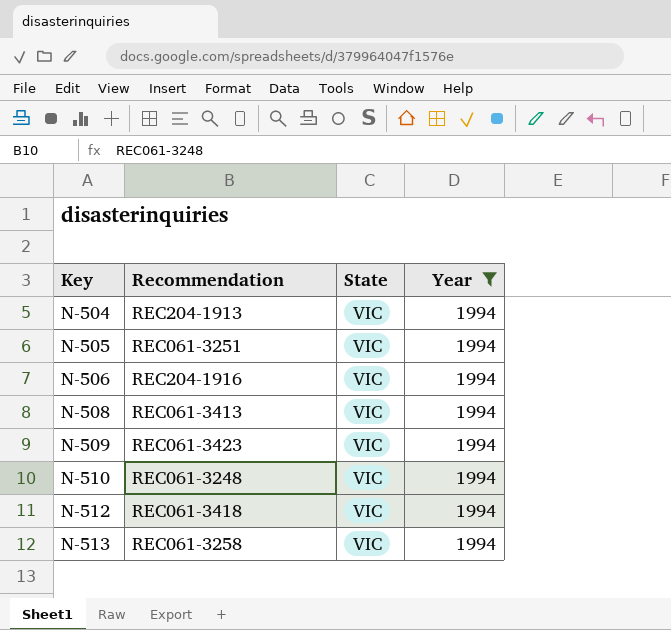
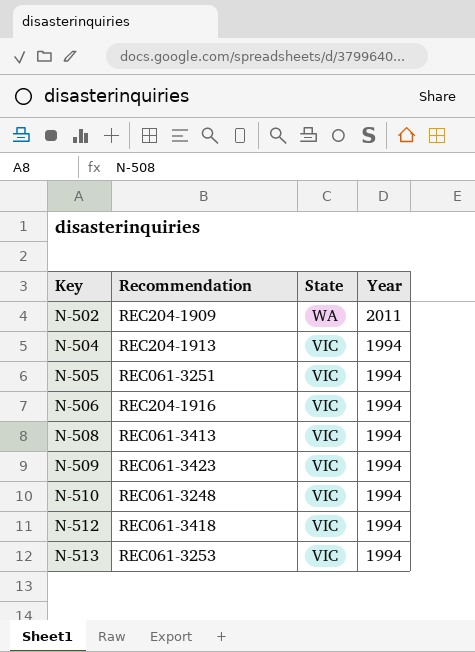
filter: Year = 1994 -> none
N-513 | Recommendation: REC061-3258 -> REC061-3253

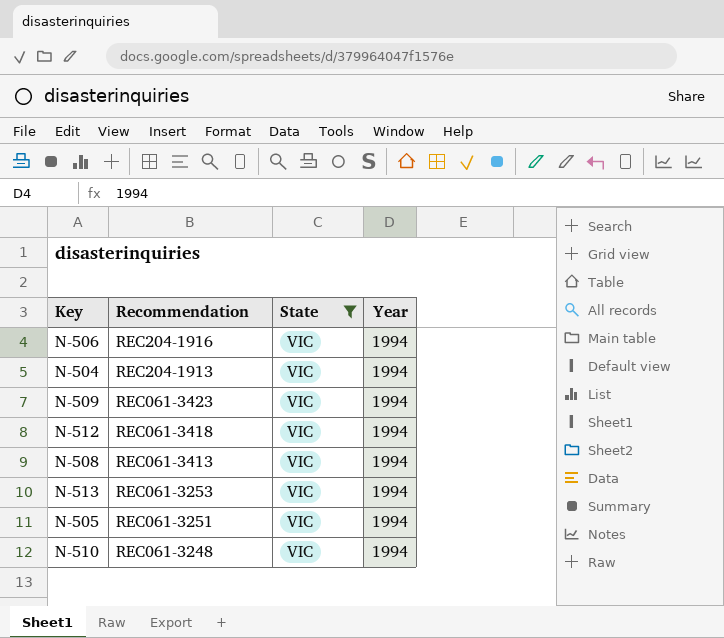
filter: none -> State = VIC
row order: Key ascending -> Recommendation descending

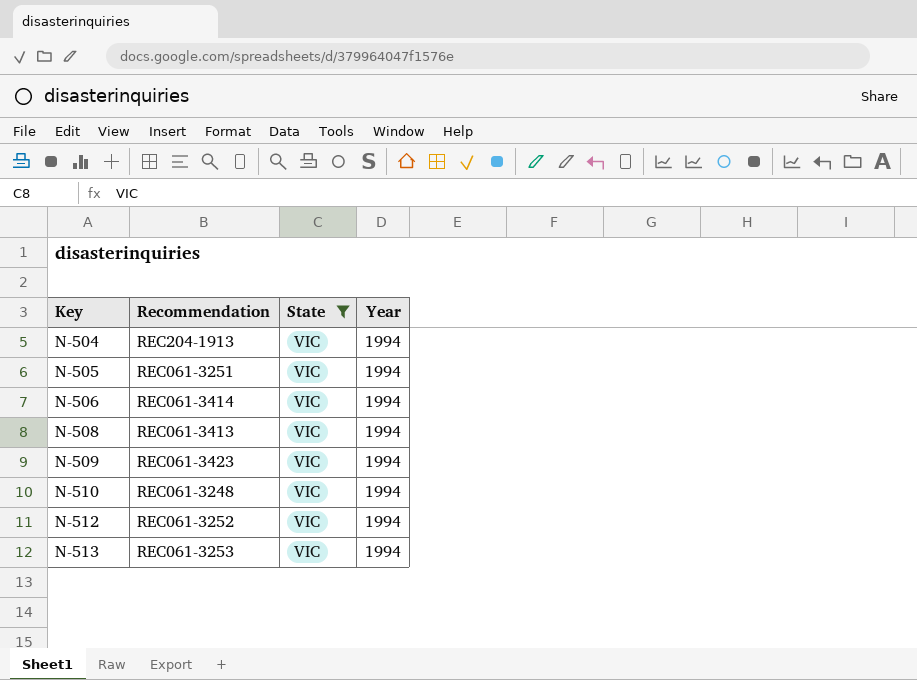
row order: Recommendation descending -> Key ascending
N-506 | Recommendation: REC204-1916 -> REC061-3414
N-512 | Recommendation: REC061-3418 -> REC061-3252

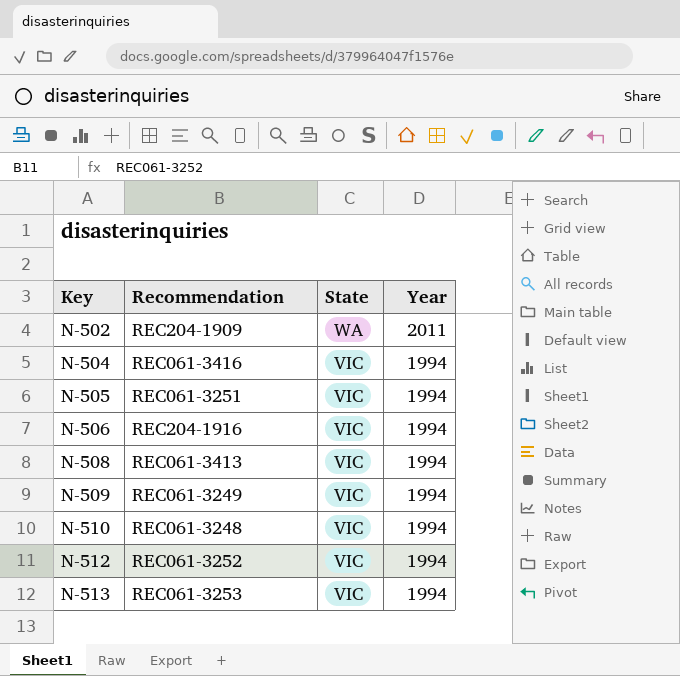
filter: State = VIC -> none
N-504 | Recommendation: REC204-1913 -> REC061-3416
N-506 | Recommendation: REC061-3414 -> REC204-1916
N-509 | Recommendation: REC061-3423 -> REC061-3249

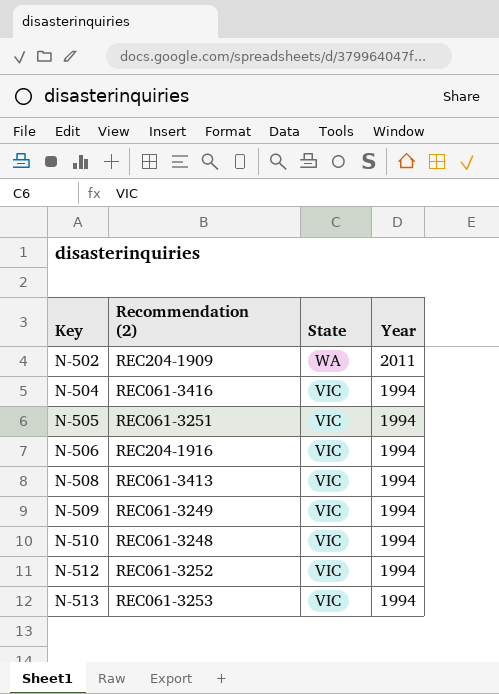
column name: Recommendation -> Recommendation (2)

